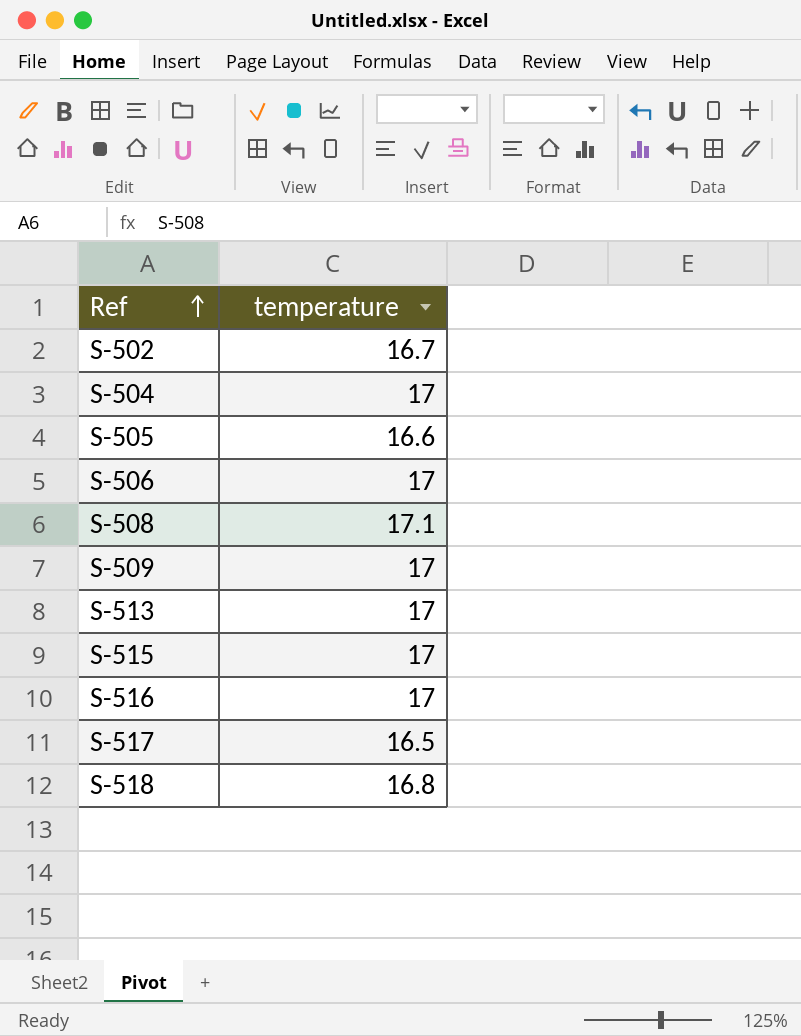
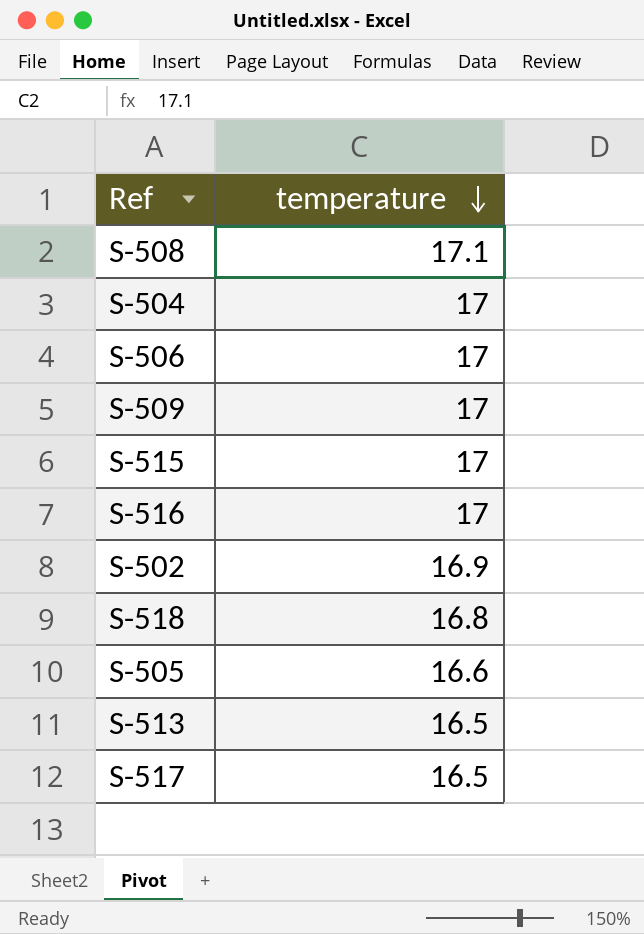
row order: Ref ascending -> temperature descending
S-502 | temperature: 16.7 -> 16.9
S-513 | temperature: 17 -> 16.5

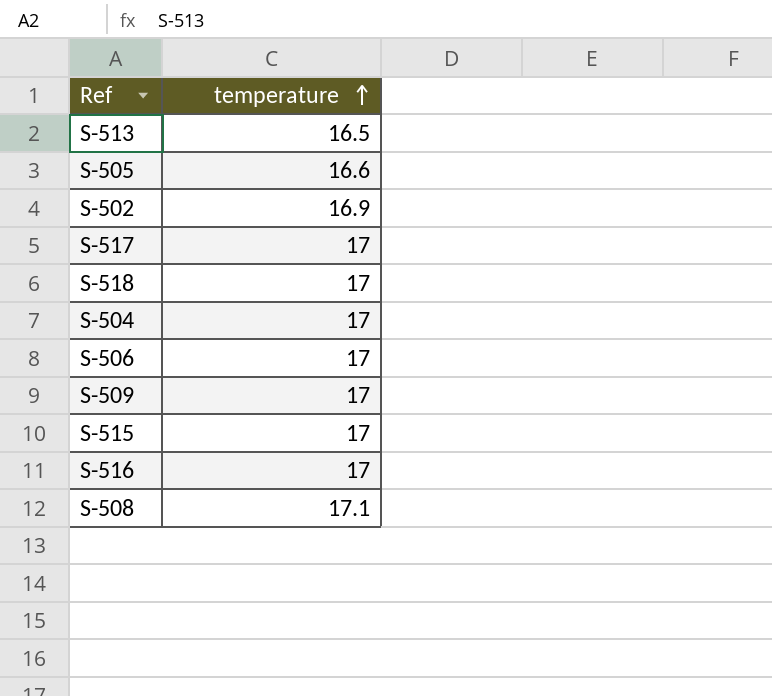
row order: temperature descending -> temperature ascending
S-517 | temperature: 16.5 -> 17
S-518 | temperature: 16.8 -> 17

